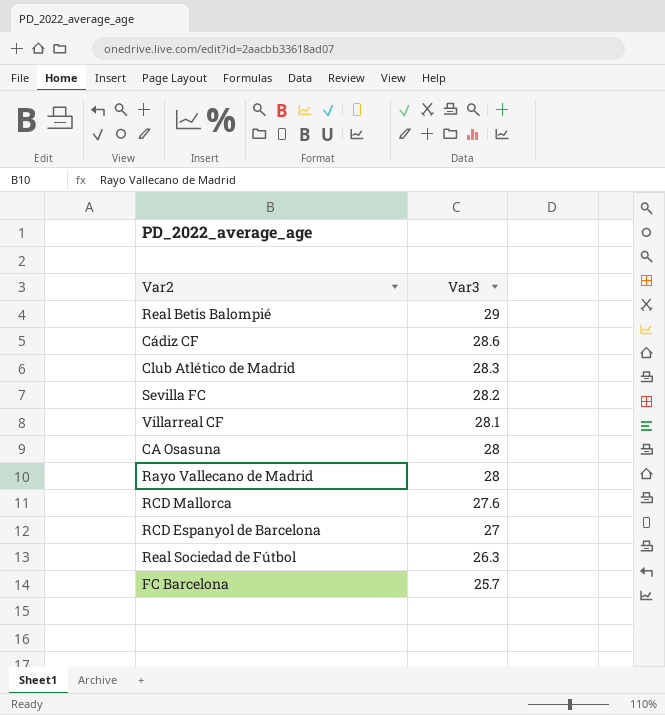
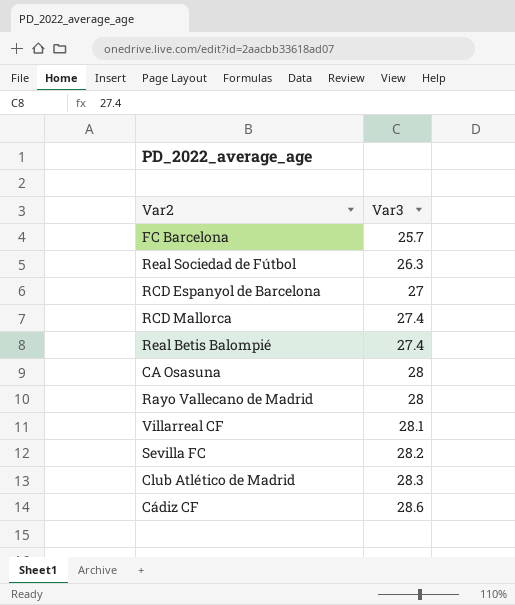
row order: Var3 descending -> Var3 ascending
RCD Mallorca | Var3: 27.6 -> 27.4
Real Betis Balompié | Var3: 29 -> 27.4

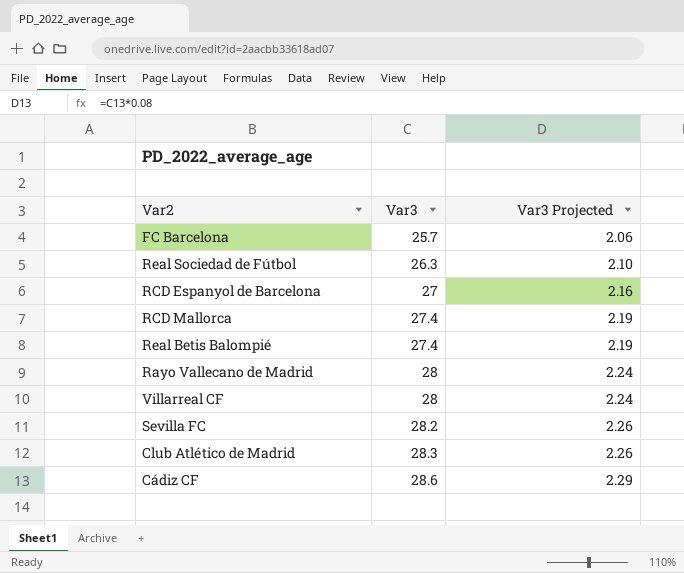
column Var3 Projected | formula: none -> [Var3] * 0.08
row CA Osasuna: 28 -> none
Villarreal CF | Var3: 28.1 -> 28

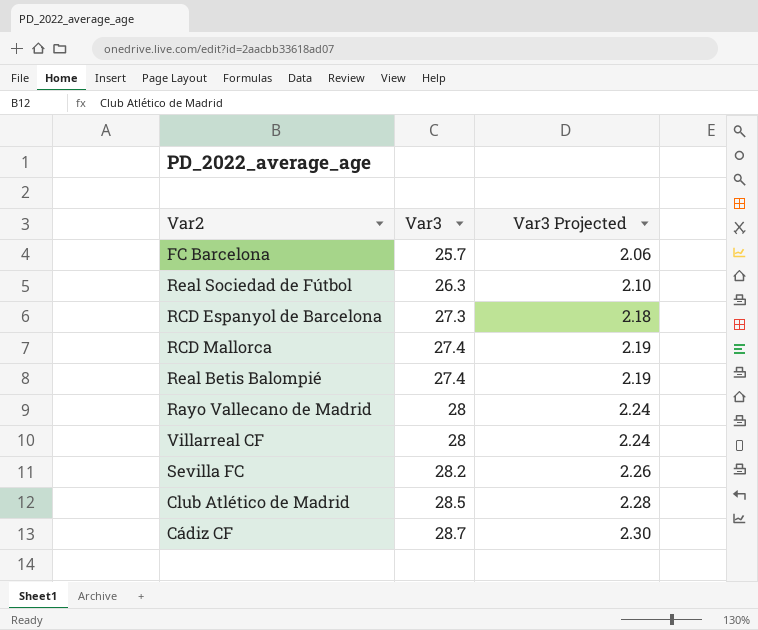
RCD Espanyol de Barcelona | Var3: 27 -> 27.3
RCD Espanyol de Barcelona | Var3 Projected: 2.16 -> 2.18
Club Atlético de Madrid | Var3: 28.3 -> 28.5
Club Atlético de Madrid | Var3 Projected: 2.26 -> 2.28
Cádiz CF | Var3: 28.6 -> 28.7
Cádiz CF | Var3 Projected: 2.29 -> 2.30

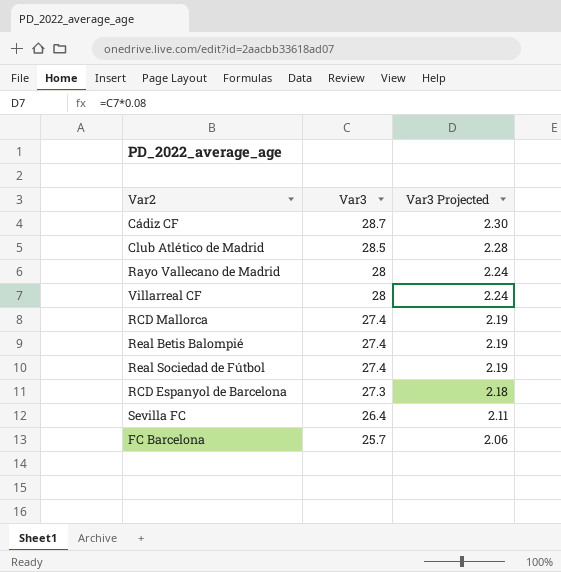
row order: Var3 ascending -> Var3 descending
Real Sociedad de Fútbol | Var3: 26.3 -> 27.4
Real Sociedad de Fútbol | Var3 Projected: 2.10 -> 2.19
Sevilla FC | Var3: 28.2 -> 26.4
Sevilla FC | Var3 Projected: 2.26 -> 2.11

